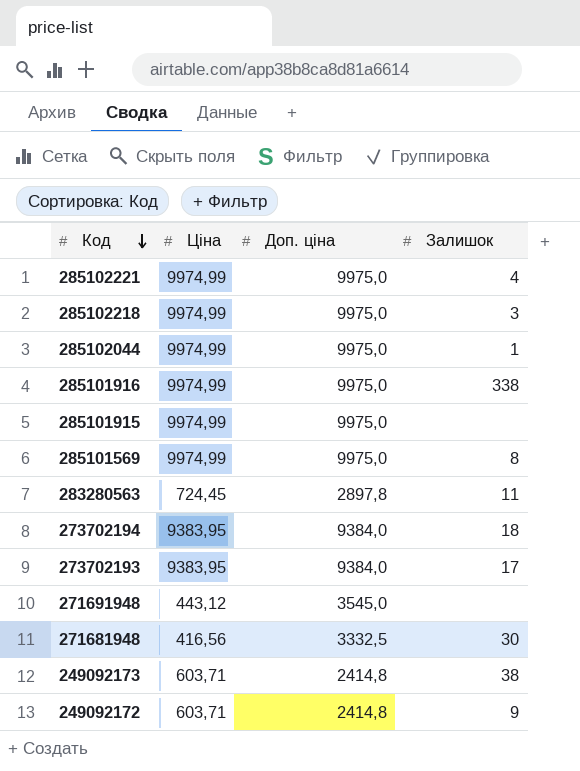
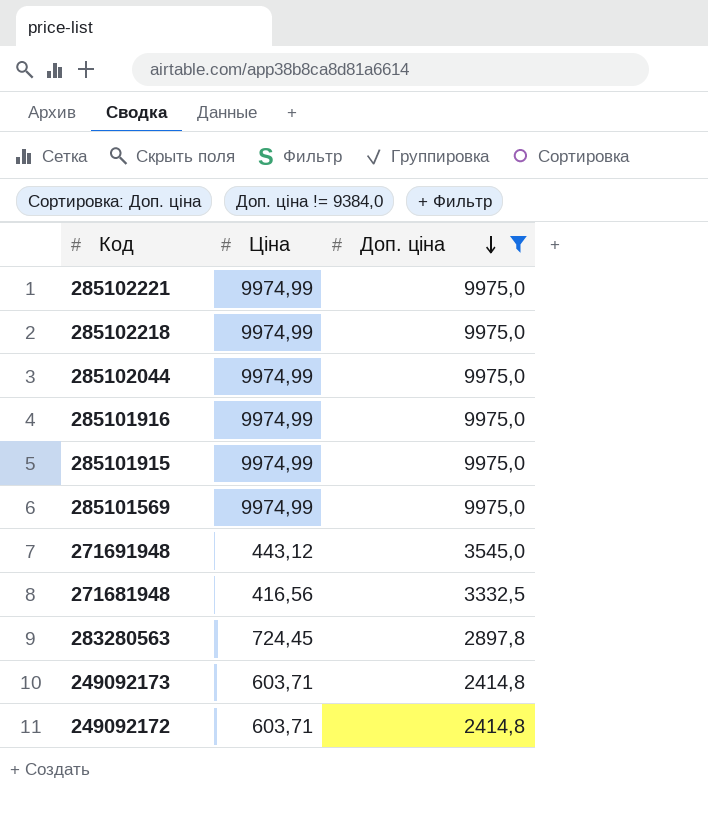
filter: none -> Доп. ціна != 9384,0
row order: Код descending -> Доп. ціна descending
column Залишок | position: 4 -> none

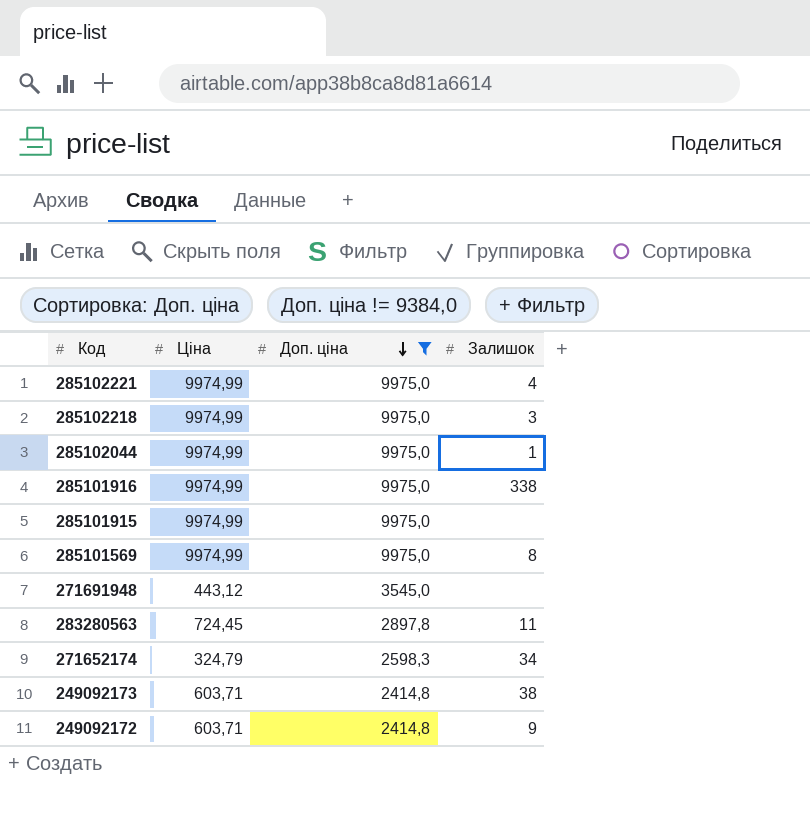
column Залишок | position: none -> 4
row 271681948: 416,56 | 3332,5 -> none
row 271652174: none -> 324,79 | 2598,3 | 34

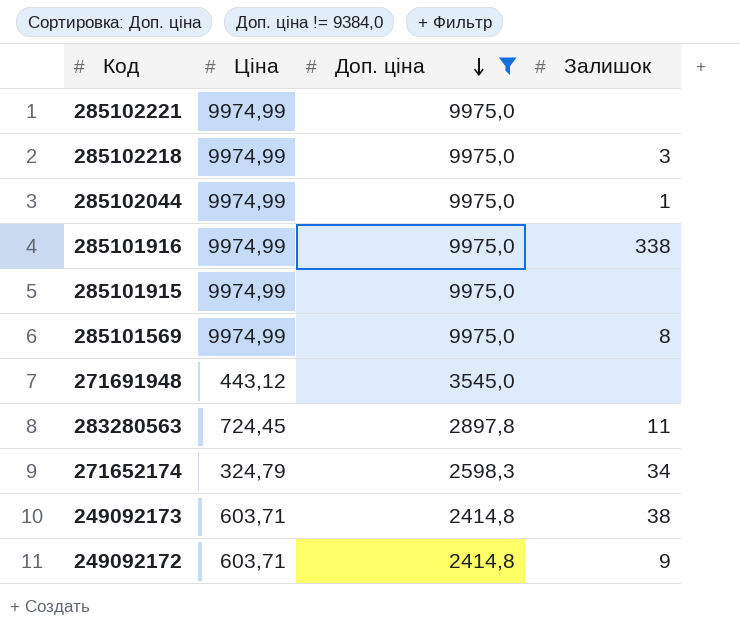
285102221 | Залишок: 4 -> none

